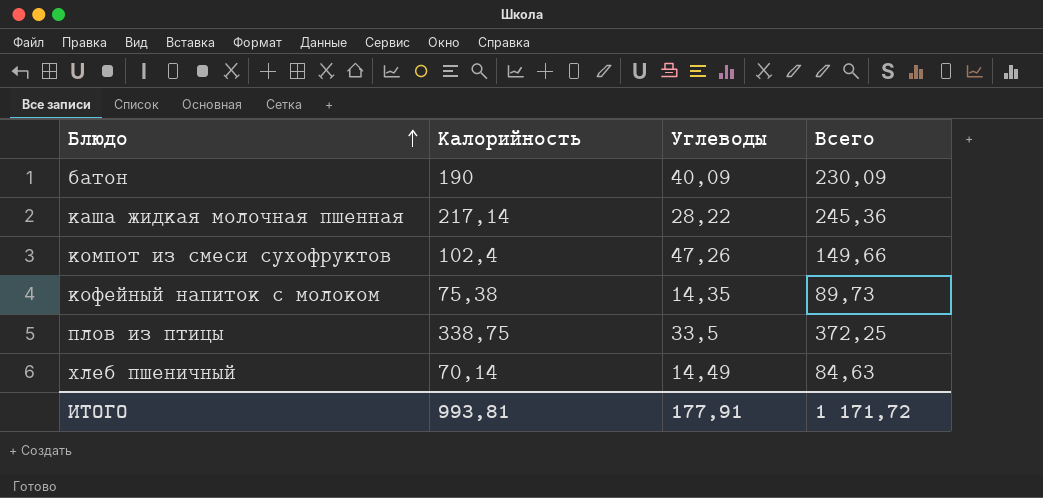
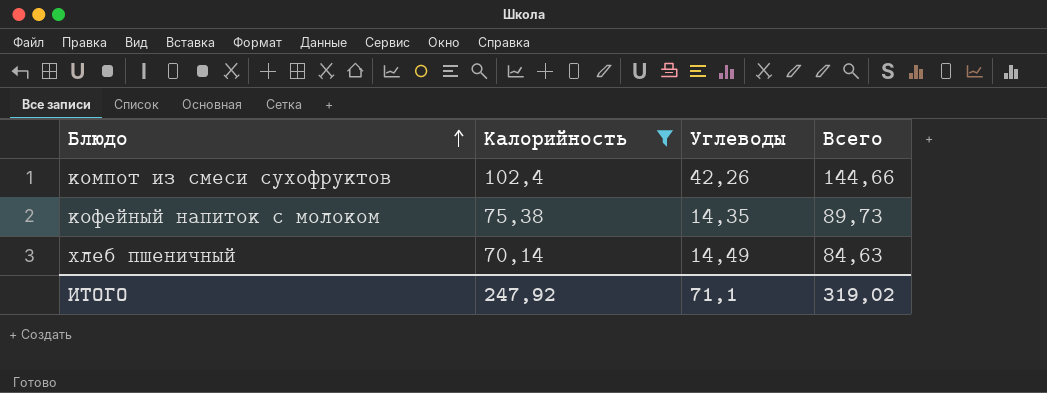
filter: none -> Калорийность <= 102,4
компот из смеси сухофруктов | Углеводы: 47,26 -> 42,26
компот из смеси сухофруктов | Всего: 149,66 -> 144,66
ИТОГО | Калорийность: 993,81 -> 247,92
ИТОГО | Углеводы: 177,91 -> 71,1
ИТОГО | Всего: 1 171,72 -> 319,02

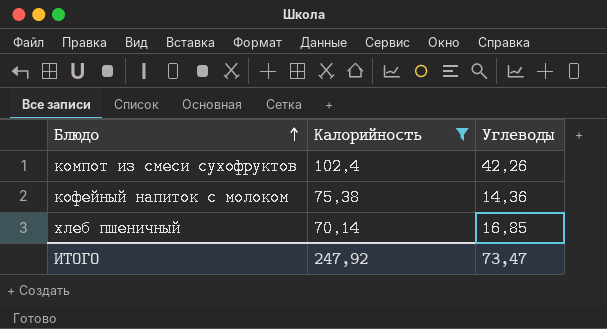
column Всего | formula: [Калорийность] + [Углеводы] -> none
кофейный напиток с молоком | Углеводы: 14,35 -> 14,36
хлеб пшеничный | Углеводы: 14,49 -> 16,85
ИТОГО | Углеводы: 71,1 -> 73,47

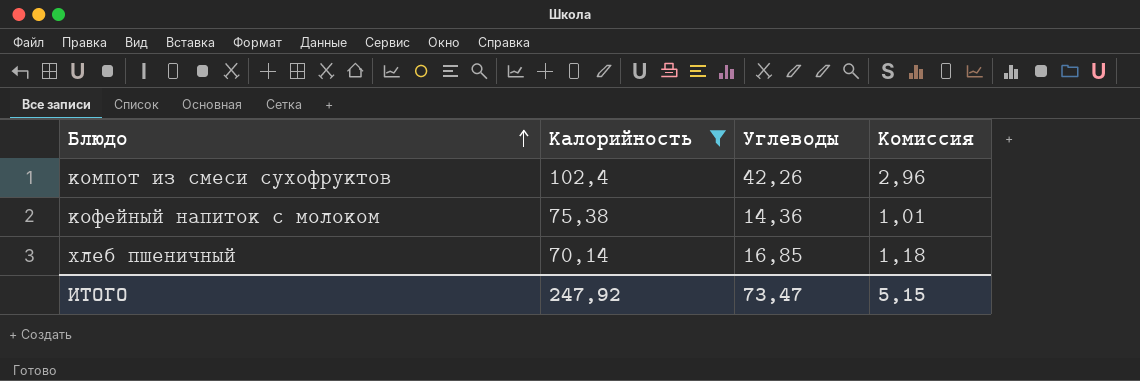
column Комиссия | formula: none -> [Углеводы] * 0,07

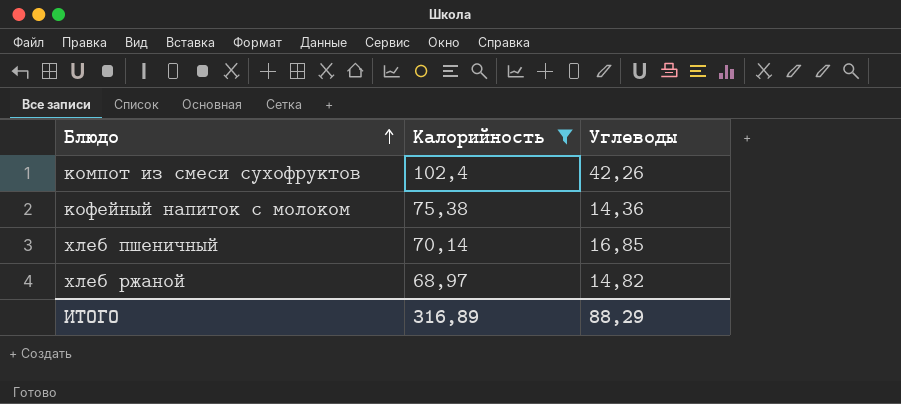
column Комиссия | formula: [Углеводы] * 0,07 -> none
row хлеб ржаной: none -> 68,97 | 14,82
ИТОГО | Калорийность: 247,92 -> 316,89
ИТОГО | Углеводы: 73,47 -> 88,29

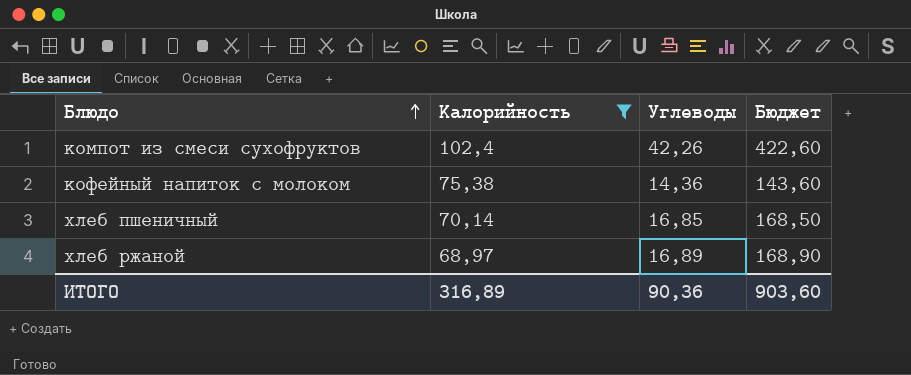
column Бюджет | formula: none -> [Углеводы] * 10
хлеб ржаной | Углеводы: 14,82 -> 16,89
ИТОГО | Углеводы: 88,29 -> 90,36

